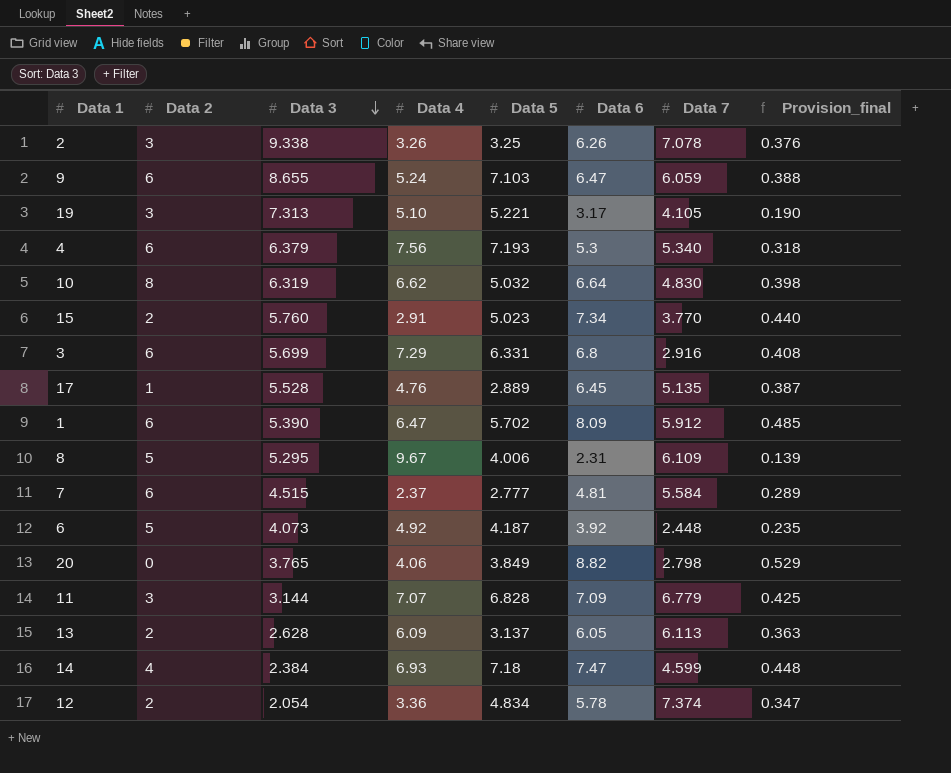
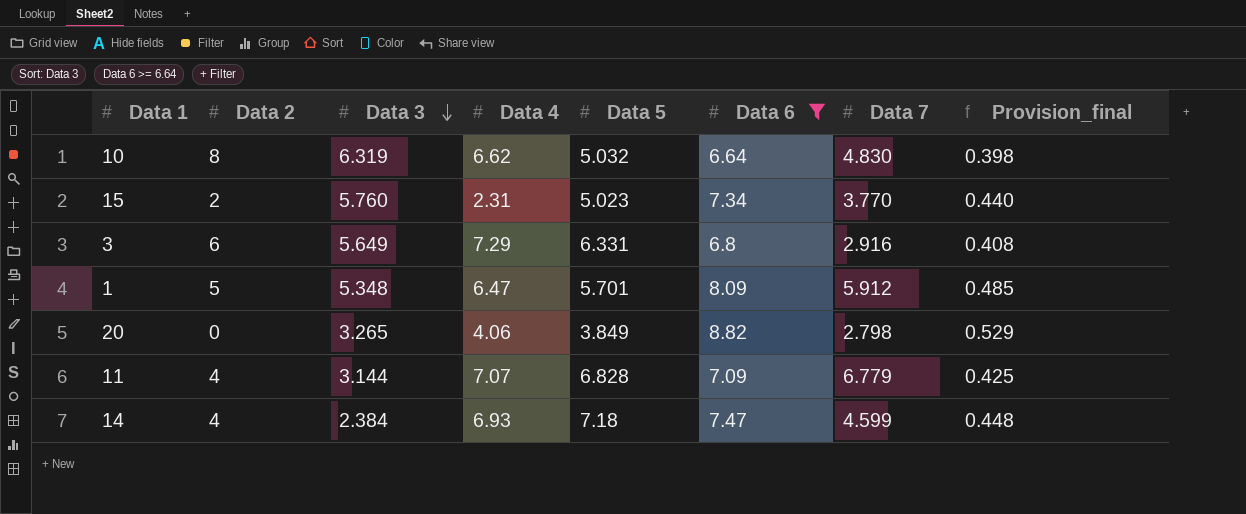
filter: none -> Data 6 >= 6.64
15 | Data 4: 2.91 -> 2.31
3 | Data 3: 5.699 -> 5.649
1 | Data 2: 6 -> 5
1 | Data 3: 5.390 -> 5.348
1 | Data 5: 5.702 -> 5.701
20 | Data 3: 3.765 -> 3.265
11 | Data 2: 3 -> 4

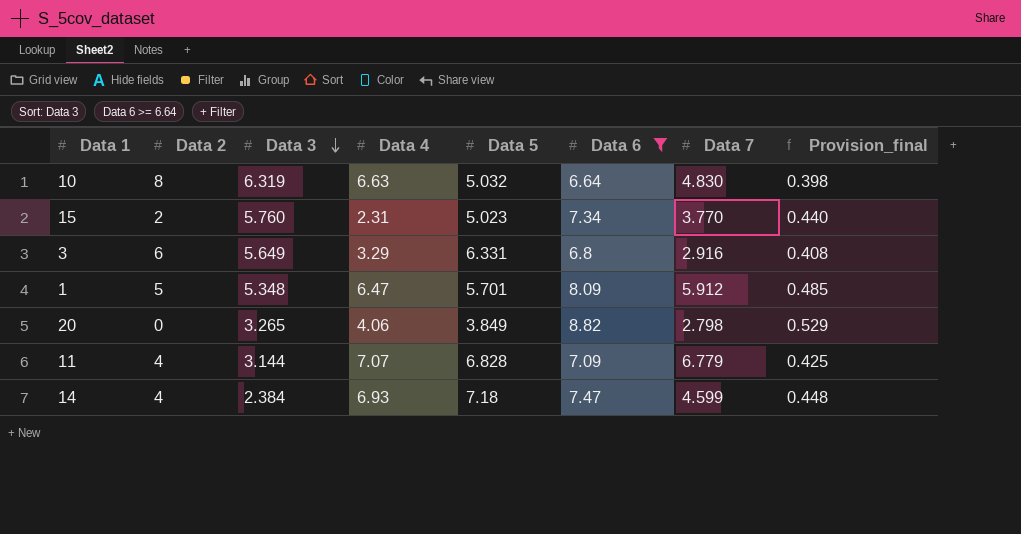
10 | Data 4: 6.62 -> 6.63
3 | Data 4: 7.29 -> 3.29

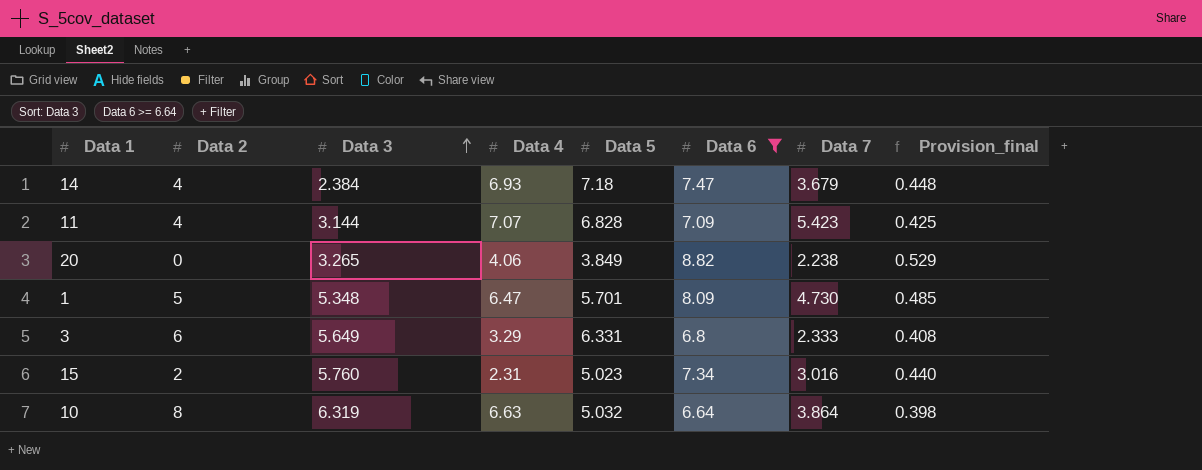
row order: Data 3 descending -> Data 3 ascending
14 | Data 7: 4.599 -> 3.679
11 | Data 7: 6.779 -> 5.423
20 | Data 7: 2.798 -> 2.238
1 | Data 7: 5.912 -> 4.730
3 | Data 7: 2.916 -> 2.333
15 | Data 7: 3.770 -> 3.016
10 | Data 7: 4.830 -> 3.864

